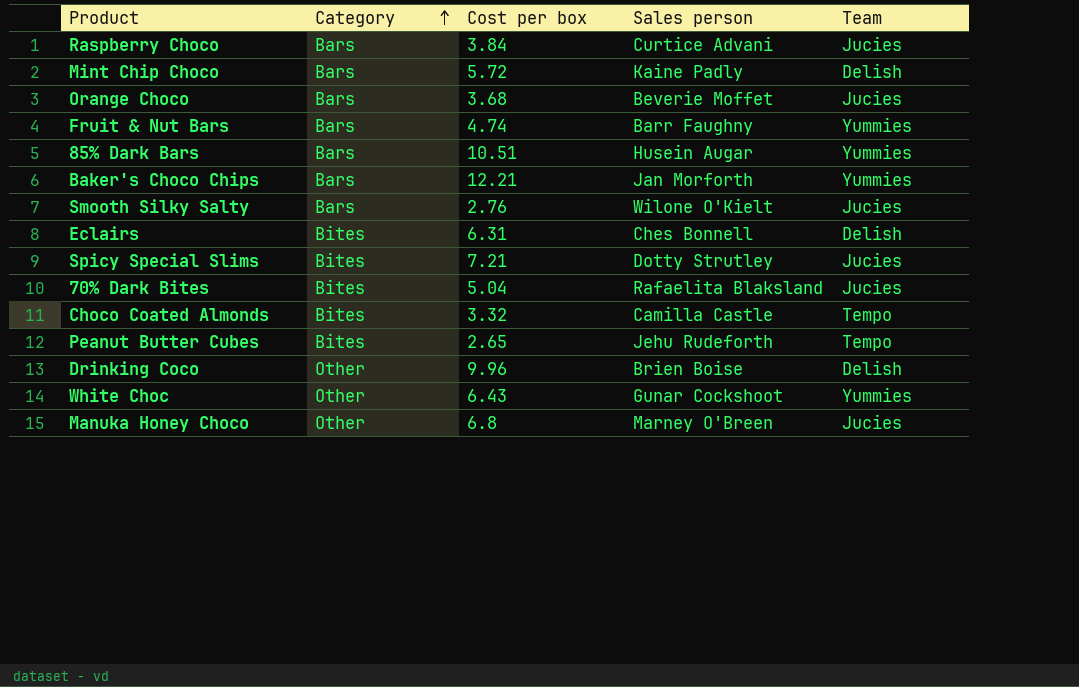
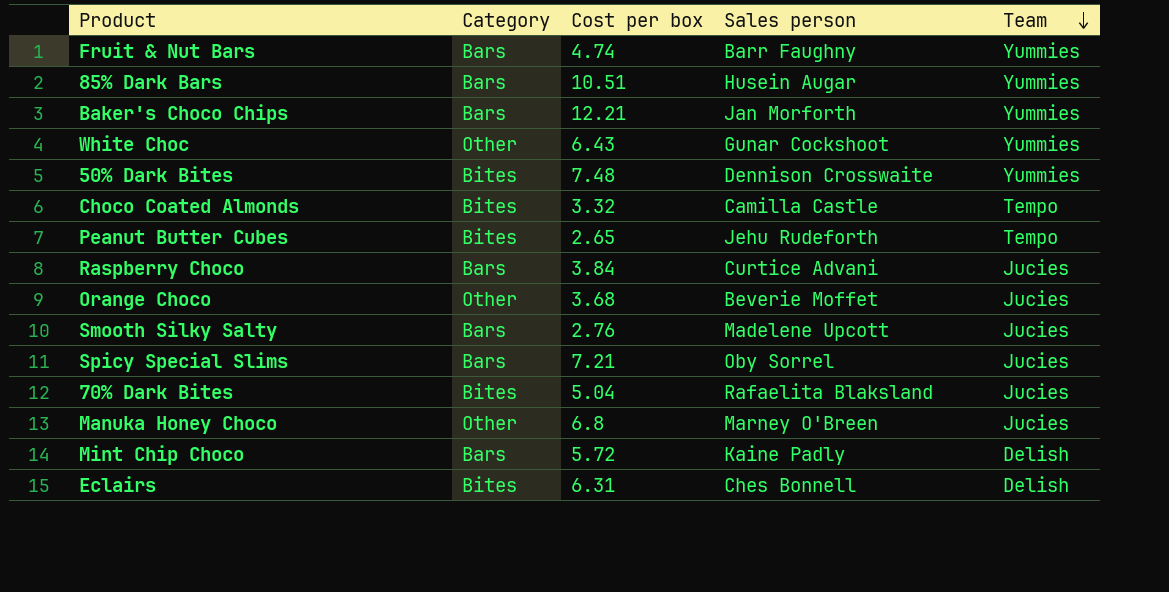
row order: Category ascending -> Team descending
row Drinking Coco: Other | 9.96 | Brien Boise | Delish -> none
row 50% Dark Bites: none -> Bites | 7.48 | Dennison Crosswaite | Yummies
Orange Choco | Category: Bars -> Other
Smooth Silky Salty | Sales person: Wilone O'Kielt -> Madelene Upcott
Spicy Special Slims | Category: Bites -> Bars
Spicy Special Slims | Sales person: Dotty Strutley -> Oby Sorrel

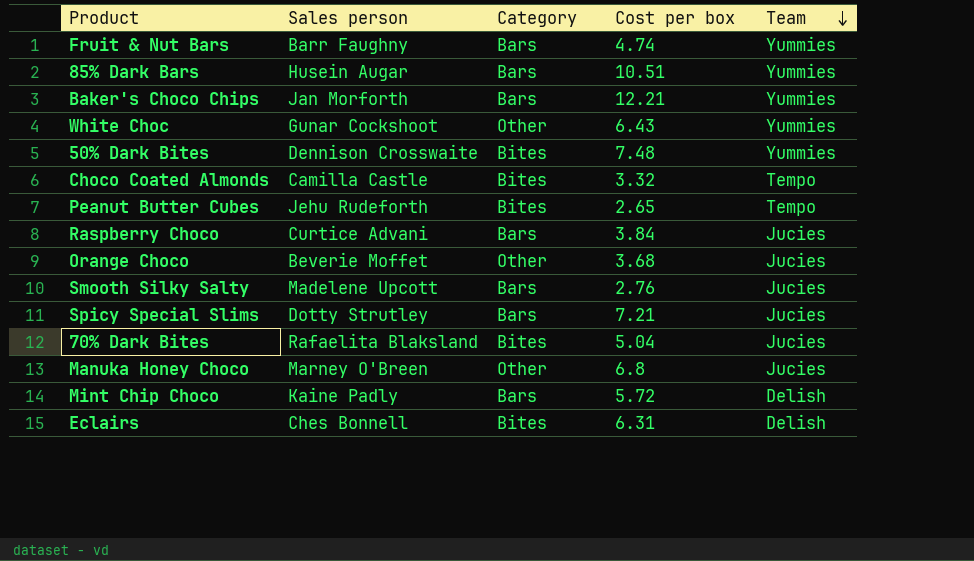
column Sales person | position: 4 -> 2
Spicy Special Slims | Sales person: Oby Sorrel -> Dotty Strutley

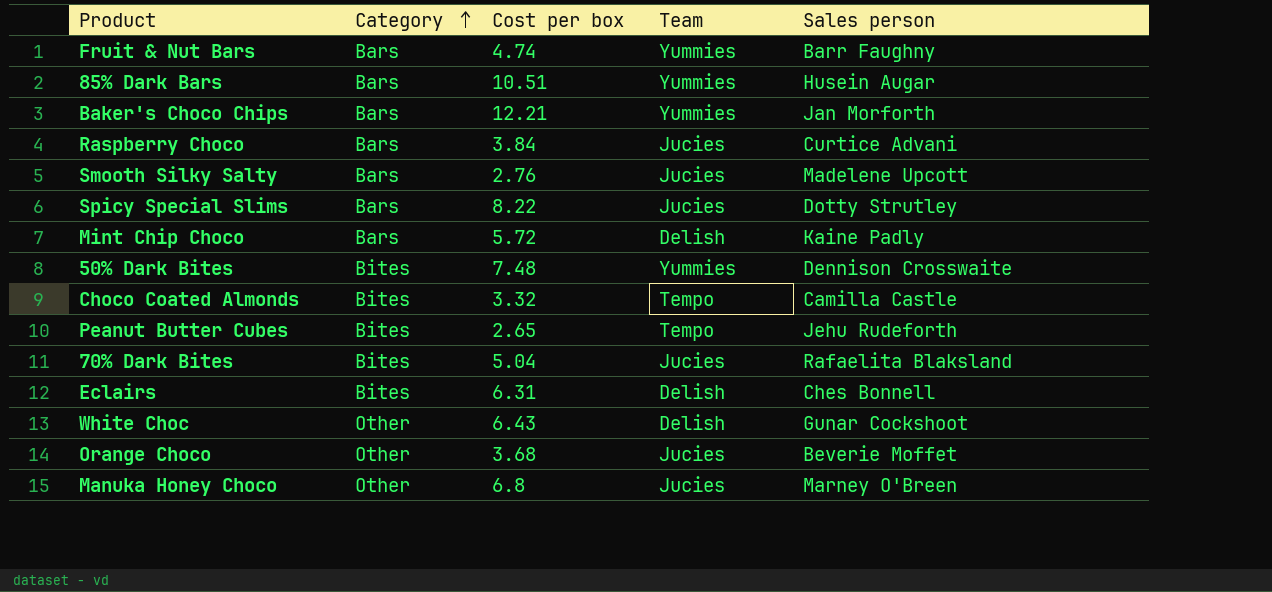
row order: Team descending -> Category ascending
column Sales person | position: 2 -> 5
Spicy Special Slims | Cost per box: 7.21 -> 8.22
White Choc | Team: Yummies -> Delish

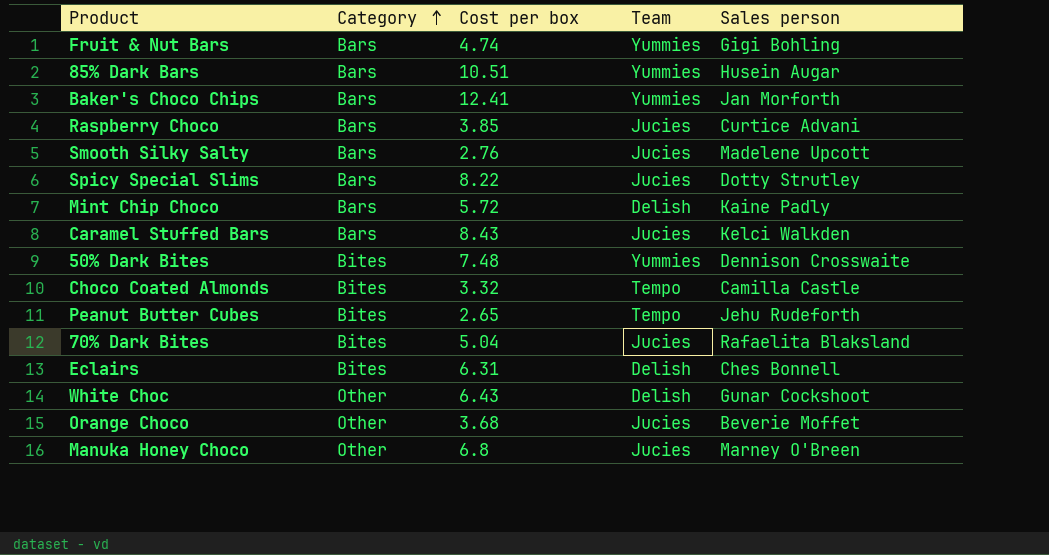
Fruit & Nut Bars | Sales person: Barr Faughny -> Gigi Bohling
Baker's Choco Chips | Cost per box: 12.21 -> 12.41
Raspberry Choco | Cost per box: 3.84 -> 3.85
row Caramel Stuffed Bars: none -> Bars | 8.43 | Jucies | Kelci Walkden

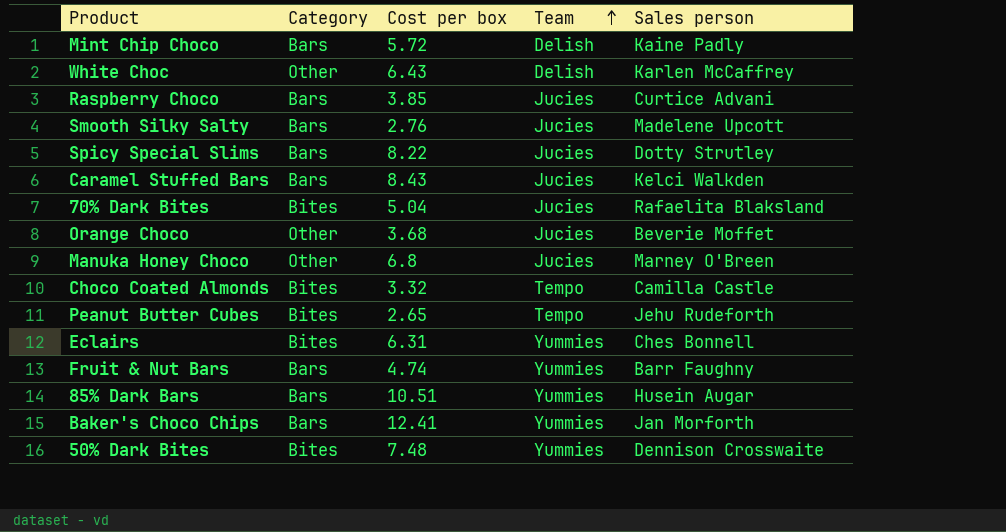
row order: Category ascending -> Team ascending
White Choc | Sales person: Gunar Cockshoot -> Karlen McCaffrey
Eclairs | Team: Delish -> Yummies
Fruit & Nut Bars | Sales person: Gigi Bohling -> Barr Faughny

